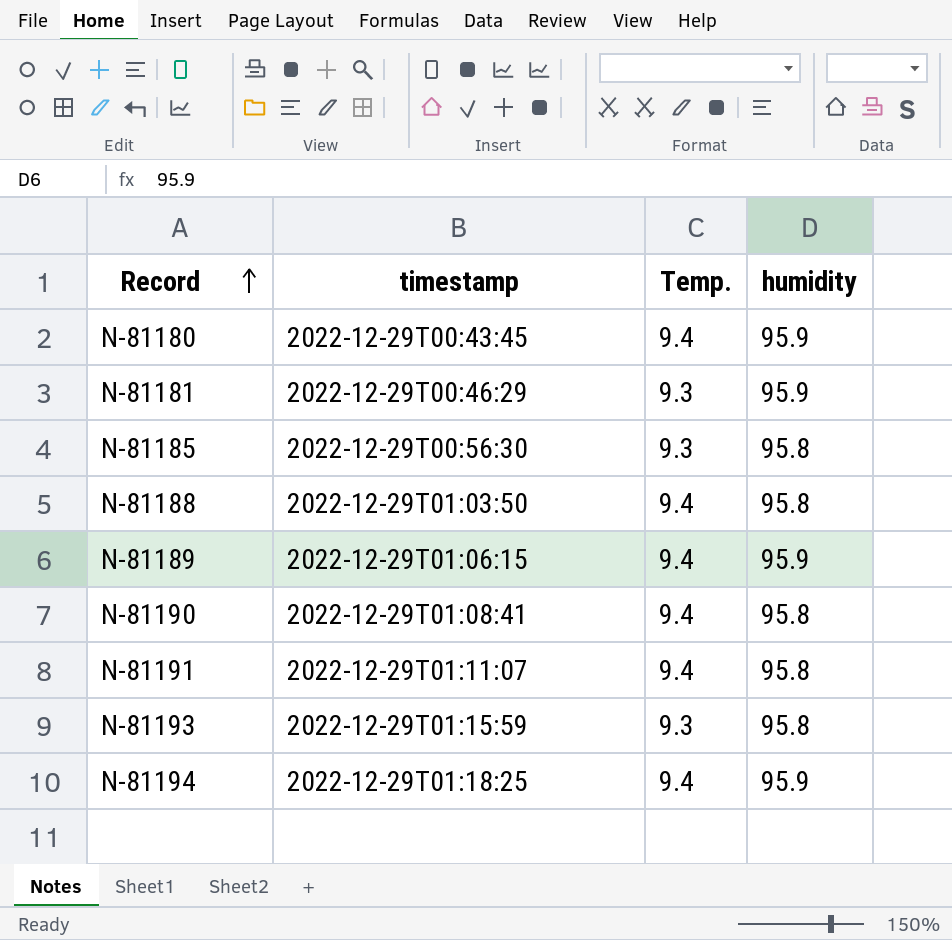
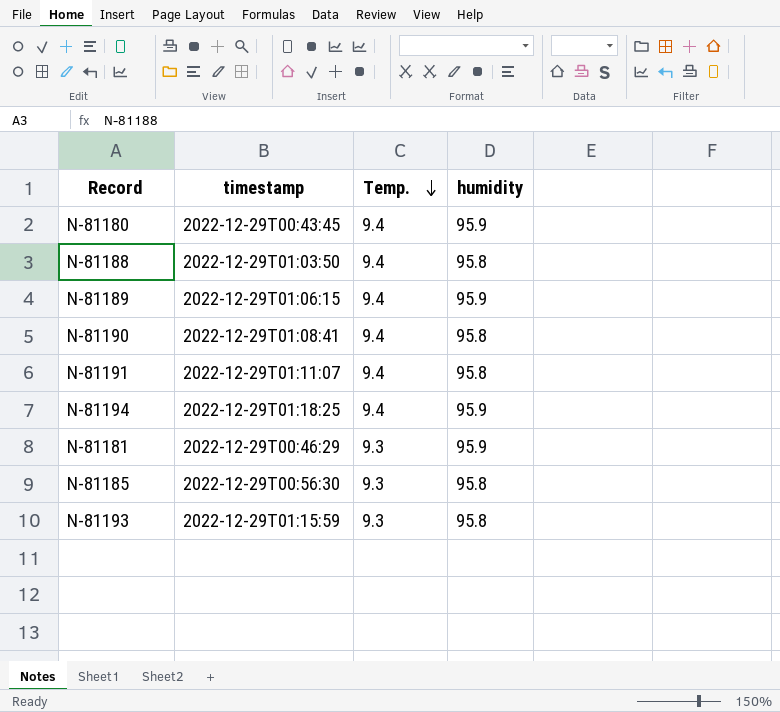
row order: Record ascending -> Temp. descending

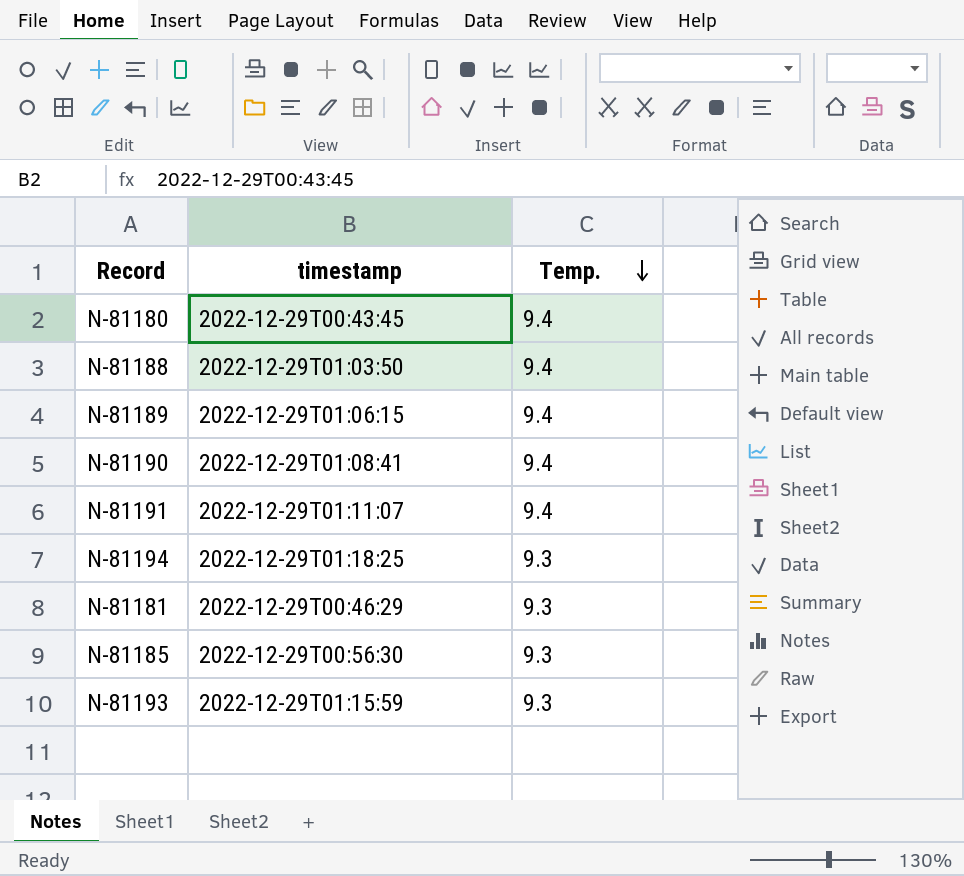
column humidity | position: 4 -> none
N-81194 | Temp.: 9.4 -> 9.3

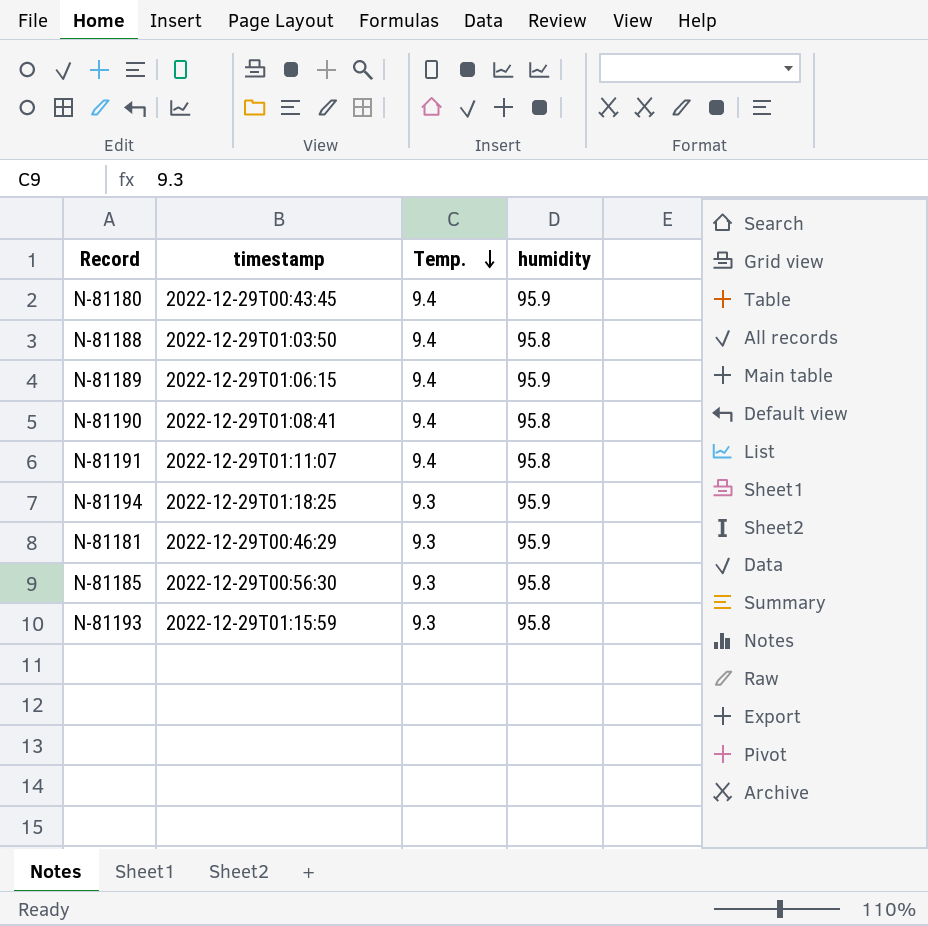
column humidity | position: none -> 4

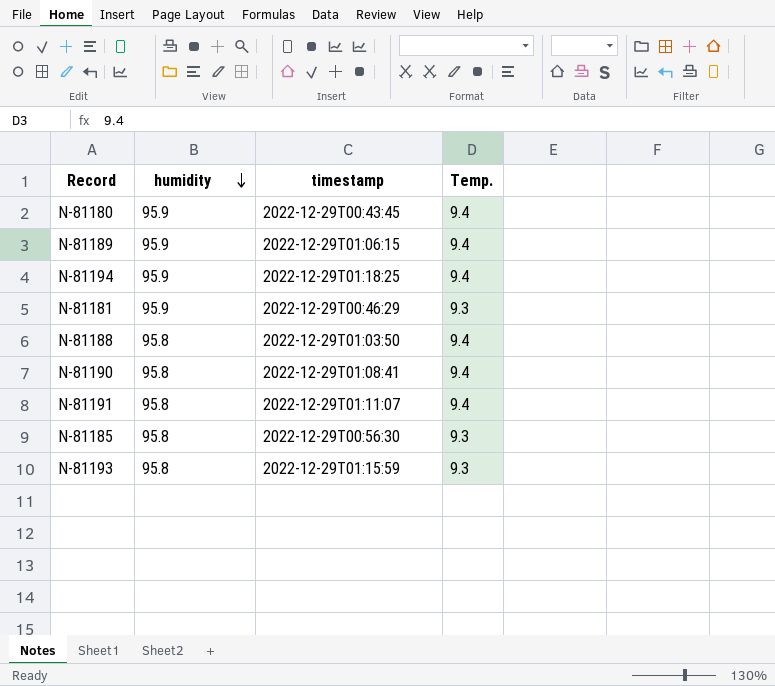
row order: Temp. descending -> humidity descending
column humidity | position: 4 -> 2
N-81194 | Temp.: 9.3 -> 9.4

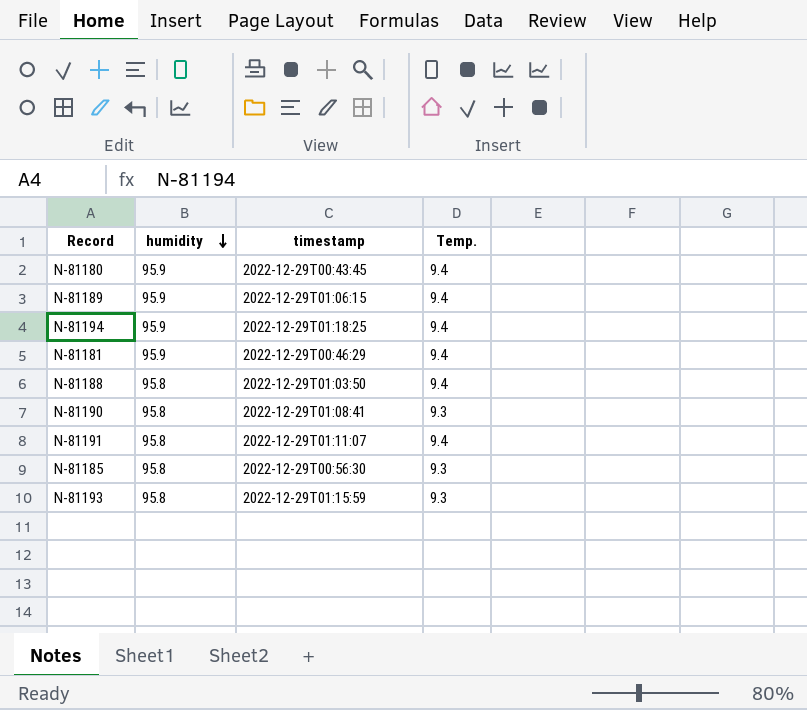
N-81181 | Temp.: 9.3 -> 9.4
N-81190 | Temp.: 9.4 -> 9.3

